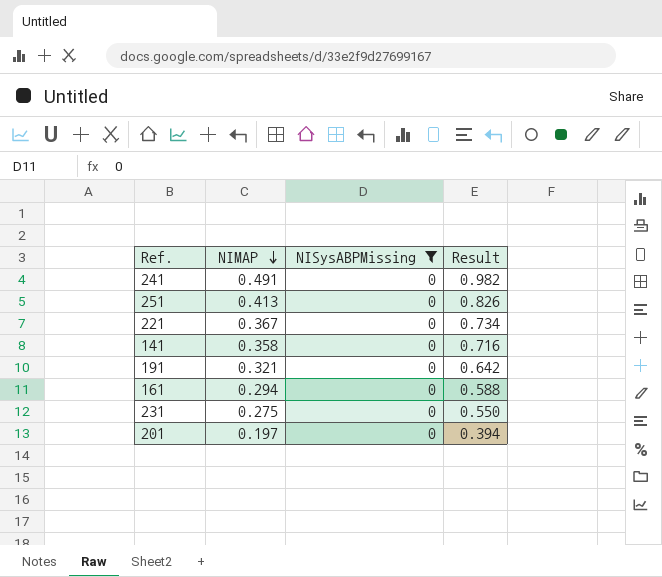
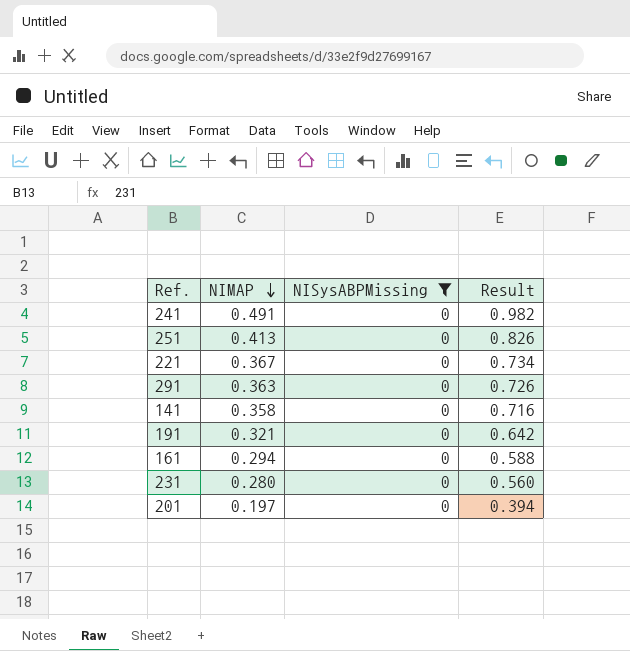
row 291: none -> 0.363 | 0 | 0.726
231 | NIMAP: 0.275 -> 0.280
231 | Result: 0.550 -> 0.560

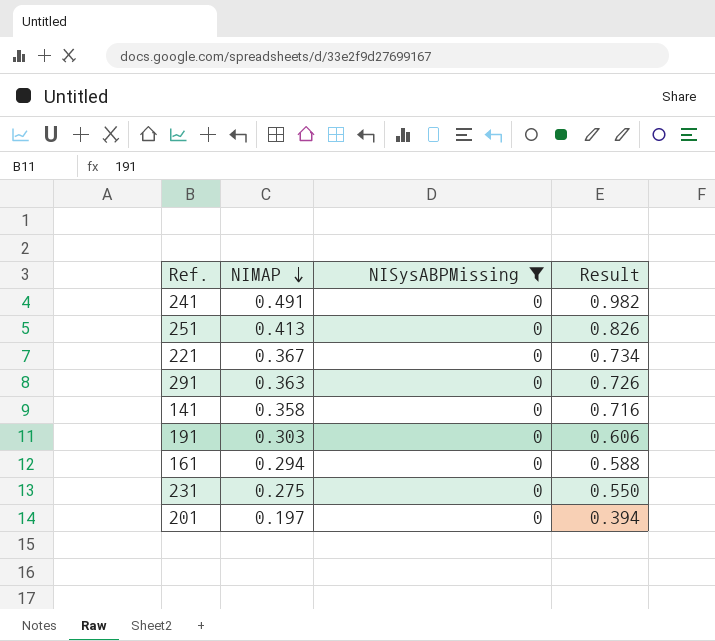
191 | NIMAP: 0.321 -> 0.303
191 | Result: 0.642 -> 0.606
231 | NIMAP: 0.280 -> 0.275
231 | Result: 0.560 -> 0.550

